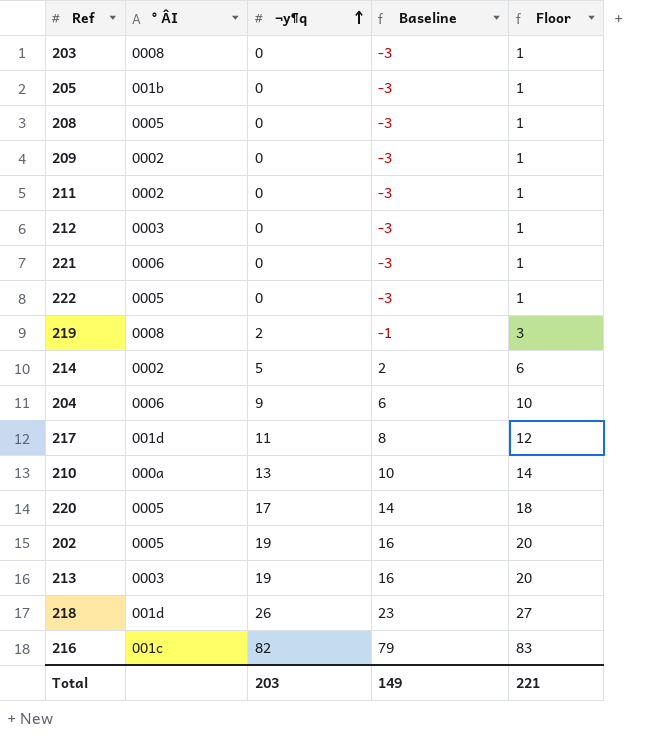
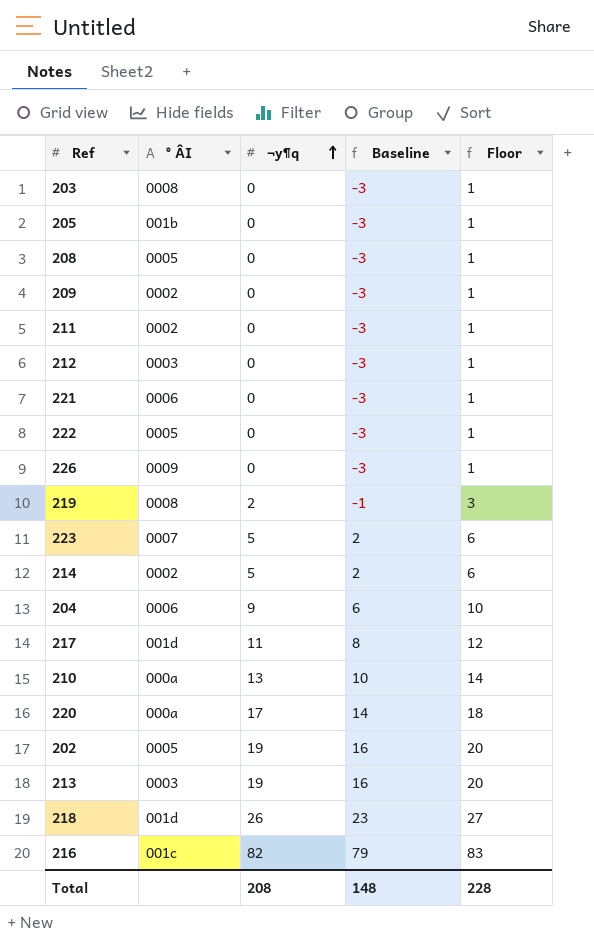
row 226: none -> 0009 | 0 | -3 | 1
row 223: none -> 0007 | 5 | 2 | 6
220 | ° ÂI: 0005 -> 000a
Total | ¬y¶q: 203 -> 208
Total | Baseline: 149 -> 148
Total | Floor: 221 -> 228

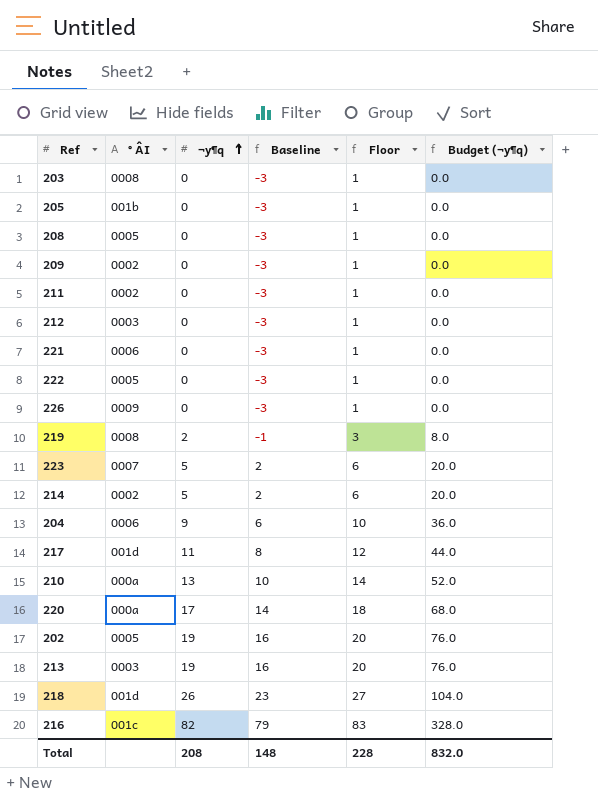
column Budget (¬y¶q) | formula: none -> [¬y¶q] * 4

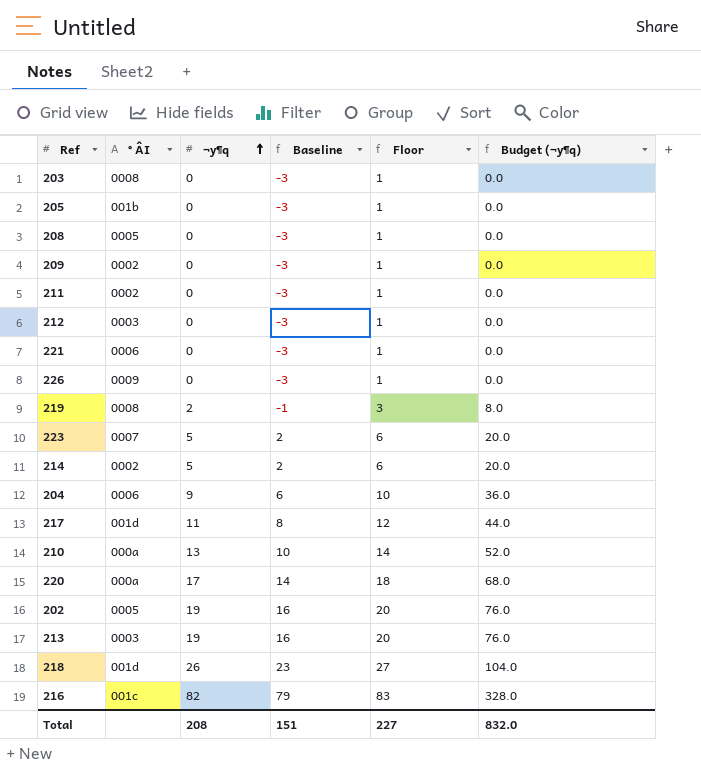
row 222: 0005 | 0 | -3 | 1 | 0.0 -> none
Total | Baseline: 148 -> 151
Total | Floor: 228 -> 227

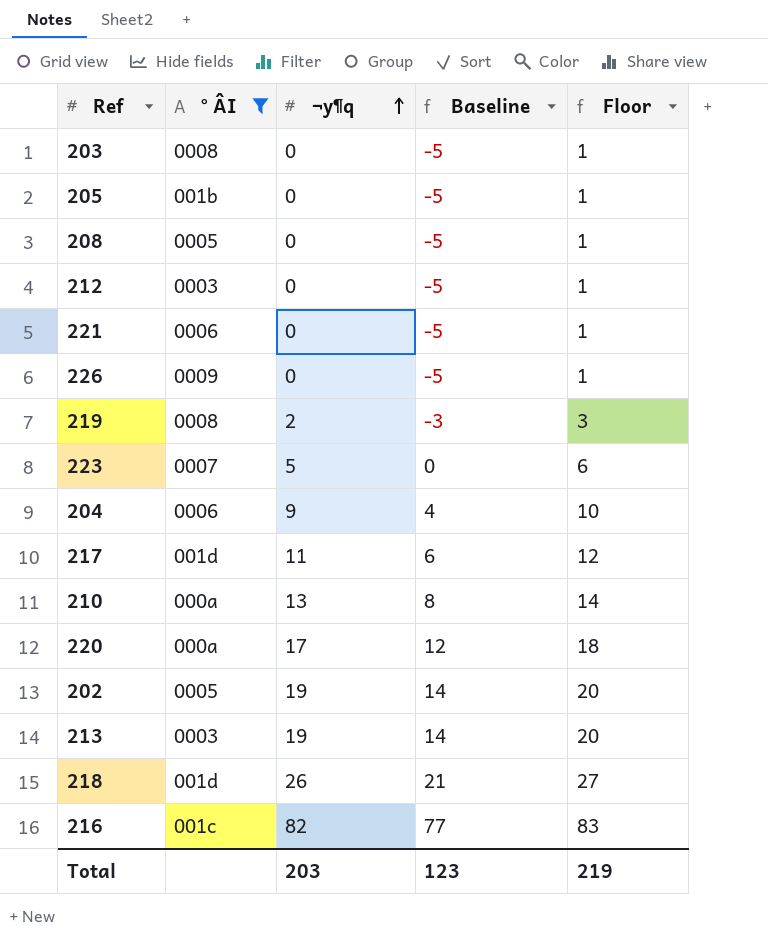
filter: none -> ° ÂI != 0002
column Budget (¬y¶q) | formula: [¬y¶q] * 4 -> none
column Baseline | formula: [¬y¶q] - 3 -> [¬y¶q] - 5
Total | ¬y¶q: 208 -> 203
Total | Baseline: 151 -> 123
Total | Floor: 227 -> 219

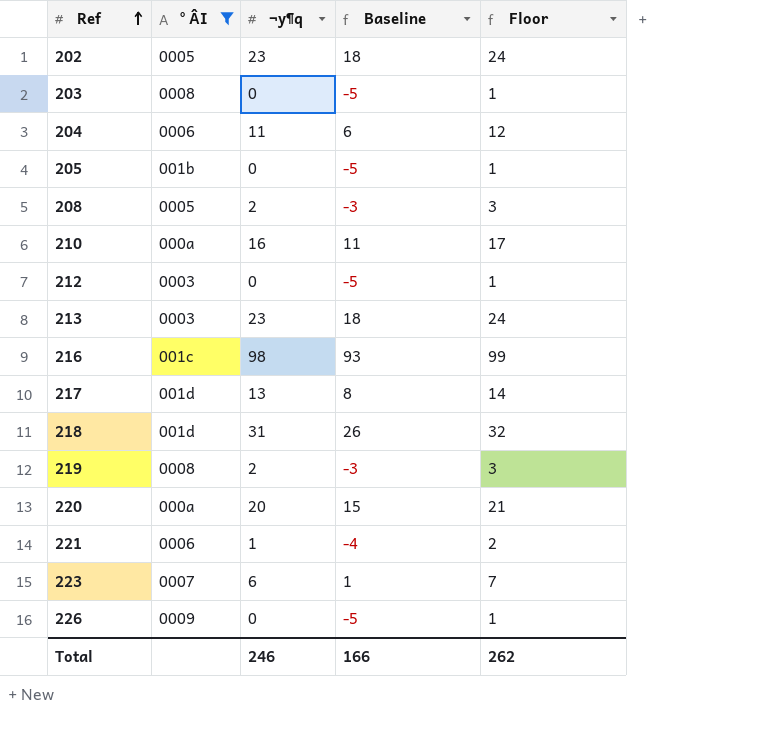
row order: ¬y¶q ascending -> Ref ascending
202 | ¬y¶q: 19 -> 23
202 | Baseline: 14 -> 18
202 | Floor: 20 -> 24
204 | ¬y¶q: 9 -> 11
204 | Baseline: 4 -> 6
204 | Floor: 10 -> 12
208 | ¬y¶q: 0 -> 2
208 | Baseline: -5 -> -3
208 | Floor: 1 -> 3
210 | ¬y¶q: 13 -> 16
210 | Baseline: 8 -> 11
210 | Floor: 14 -> 17
213 | ¬y¶q: 19 -> 23
213 | Baseline: 14 -> 18
213 | Floor: 20 -> 24
216 | ¬y¶q: 82 -> 98
216 | Baseline: 77 -> 93
216 | Floor: 83 -> 99
217 | ¬y¶q: 11 -> 13
217 | Baseline: 6 -> 8
217 | Floor: 12 -> 14
218 | ¬y¶q: 26 -> 31
218 | Baseline: 21 -> 26
218 | Floor: 27 -> 32
220 | ¬y¶q: 17 -> 20
220 | Baseline: 12 -> 15
220 | Floor: 18 -> 21
221 | ¬y¶q: 0 -> 1
221 | Baseline: -5 -> -4
221 | Floor: 1 -> 2
223 | ¬y¶q: 5 -> 6
223 | Baseline: 0 -> 1
223 | Floor: 6 -> 7
Total | ¬y¶q: 203 -> 246
Total | Baseline: 123 -> 166
Total | Floor: 219 -> 262

